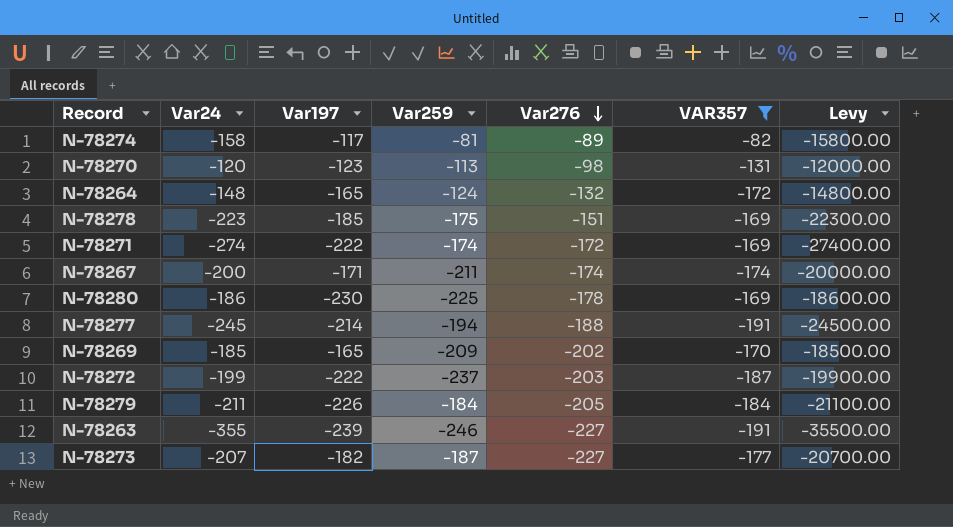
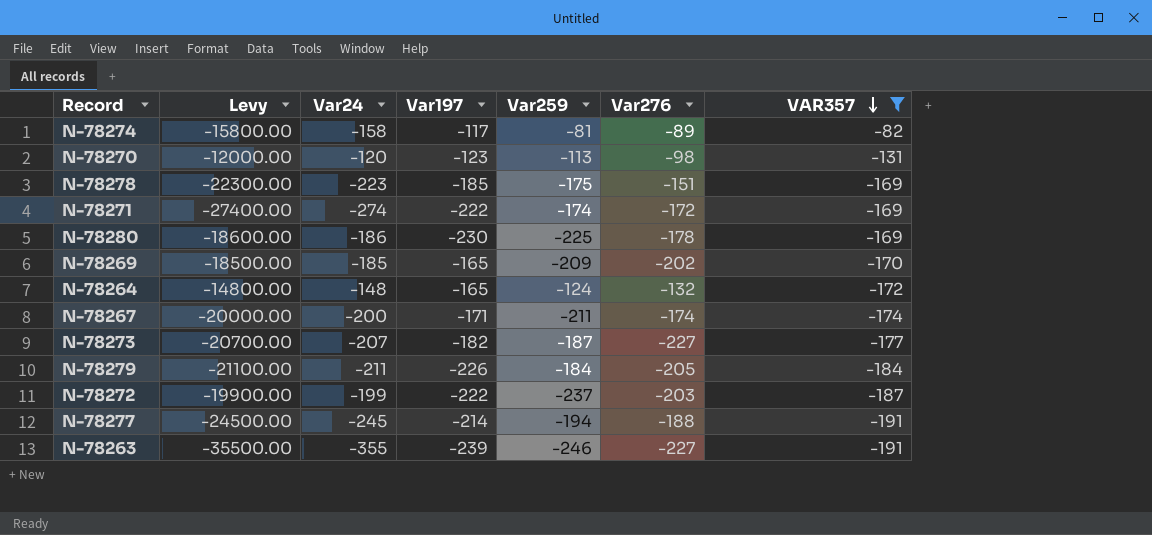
row order: Var276 descending -> VAR357 descending
column Levy | position: 7 -> 2

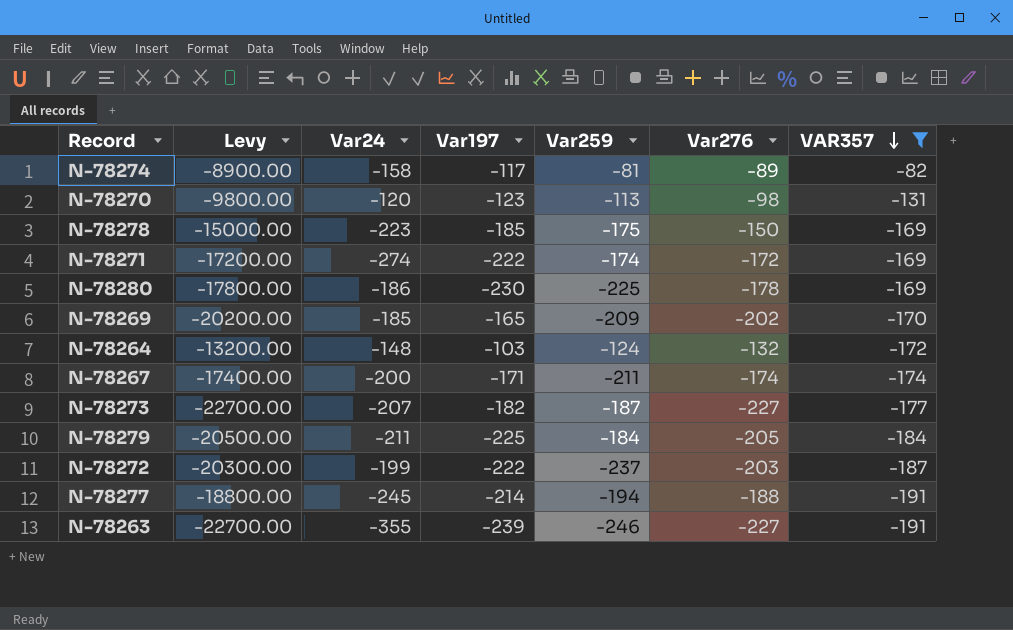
column Levy | formula: [Var24] * 100 -> [Var276] * 100
N-78278 | Var276: -151 -> -150
N-78264 | Var197: -165 -> -103
N-78279 | Var197: -226 -> -225

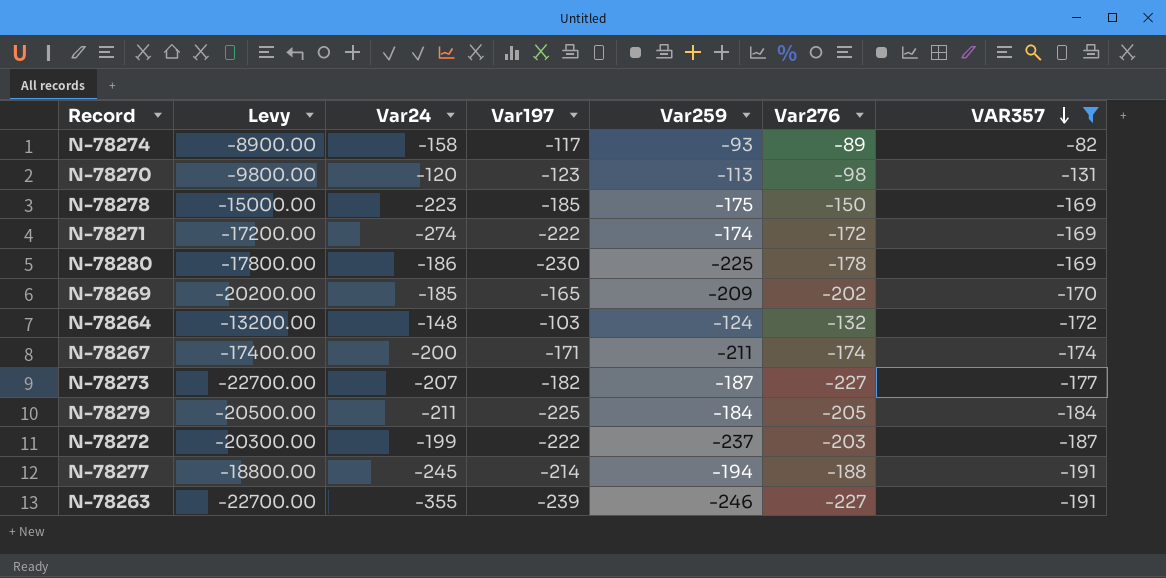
N-78274 | Var259: -81 -> -93

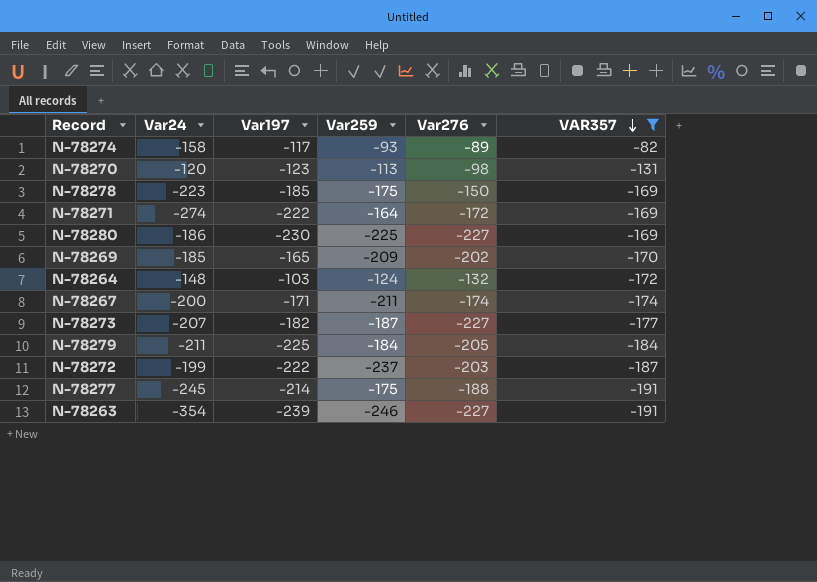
column Levy | formula: [Var276] * 100 -> none
N-78271 | Var259: -174 -> -164
N-78280 | Var276: -178 -> -227
N-78277 | Var259: -194 -> -175
N-78263 | Var24: -355 -> -354

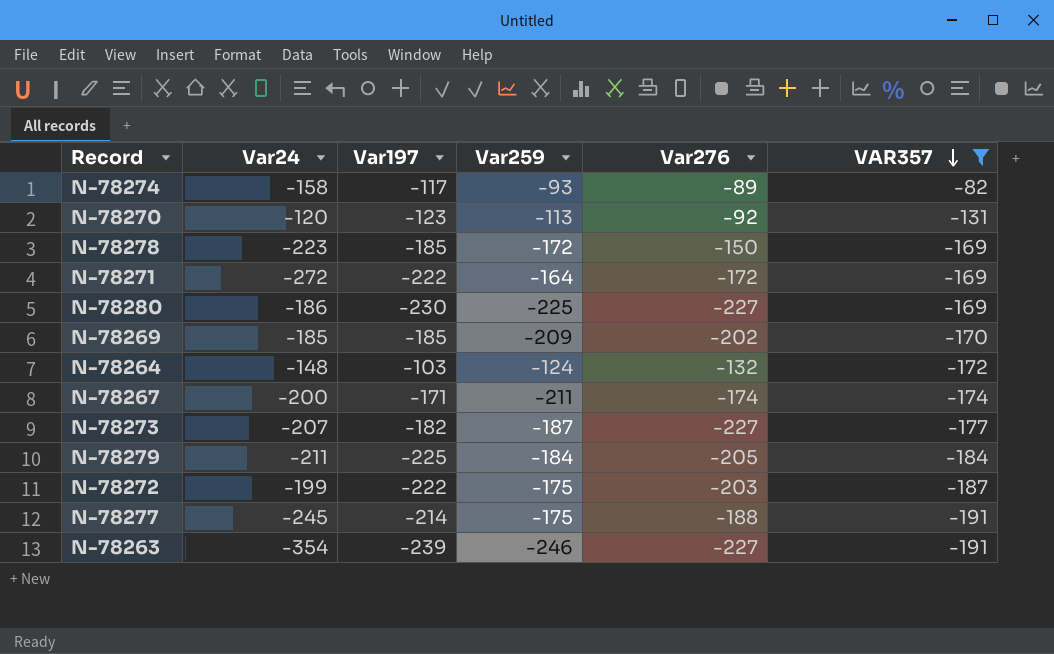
N-78270 | Var276: -98 -> -92
N-78278 | Var259: -175 -> -172
N-78271 | Var24: -274 -> -272
N-78269 | Var197: -165 -> -185
N-78272 | Var259: -237 -> -175

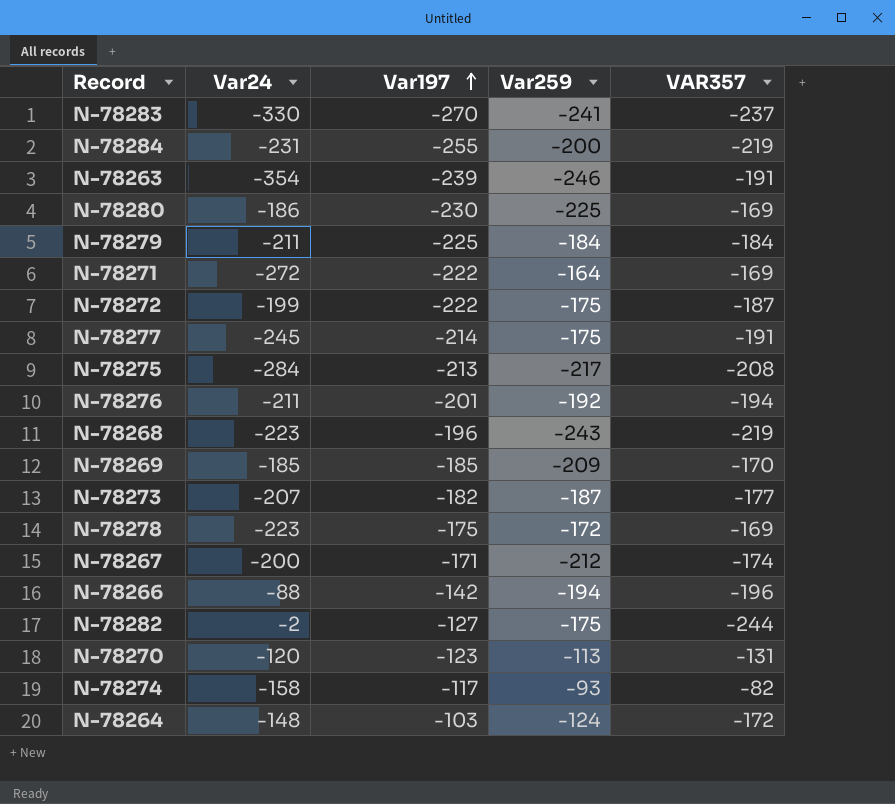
filter: VAR357 >= -191 -> none
row order: VAR357 descending -> Var197 ascending
column Var276 | position: 5 -> none
N-78278 | Var197: -185 -> -175
N-78267 | Var259: -211 -> -212

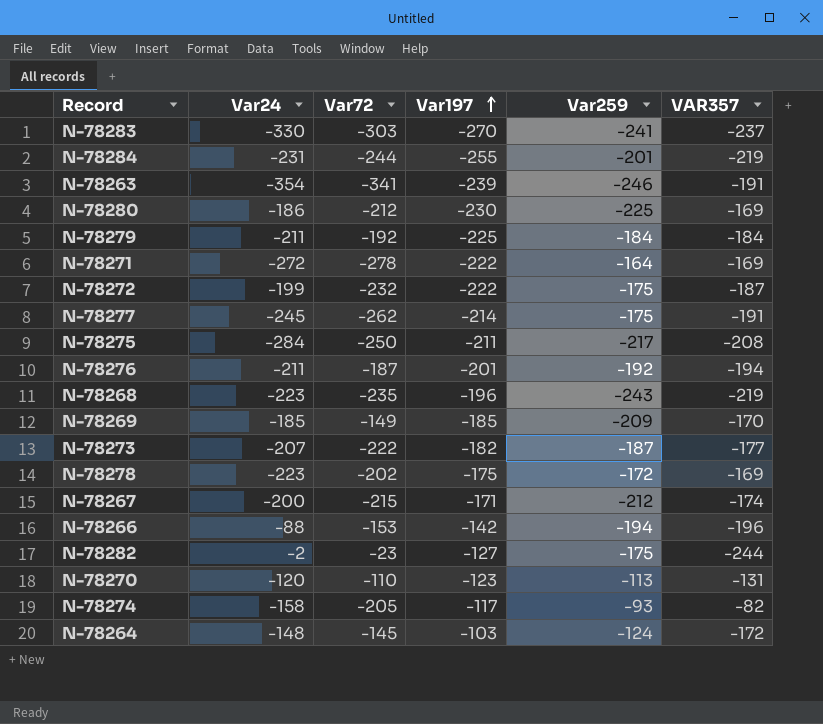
column Var72 | position: none -> 3
N-78284 | Var259: -200 -> -201
N-78275 | Var197: -213 -> -211

